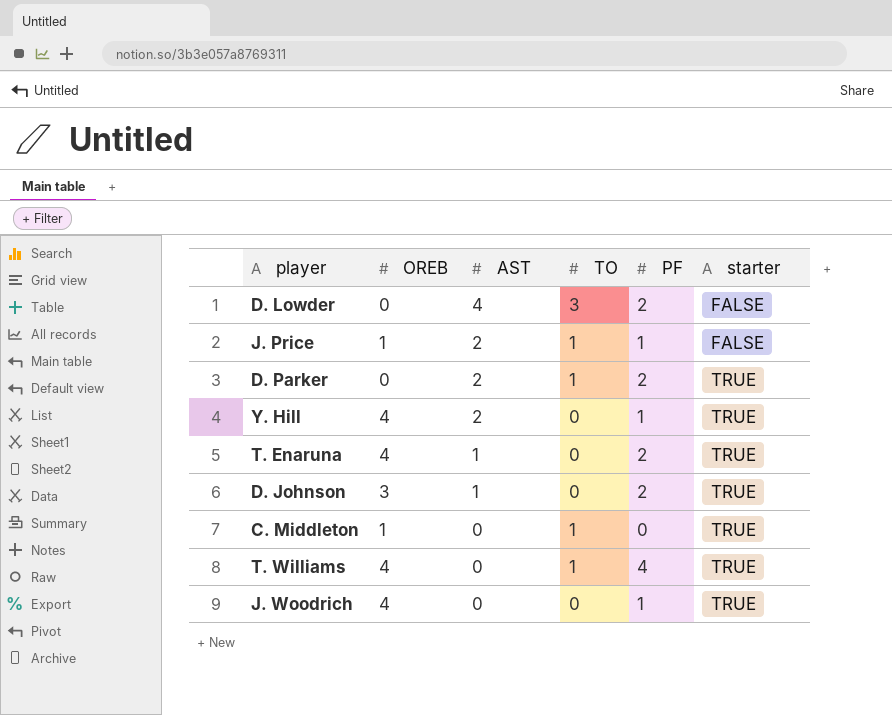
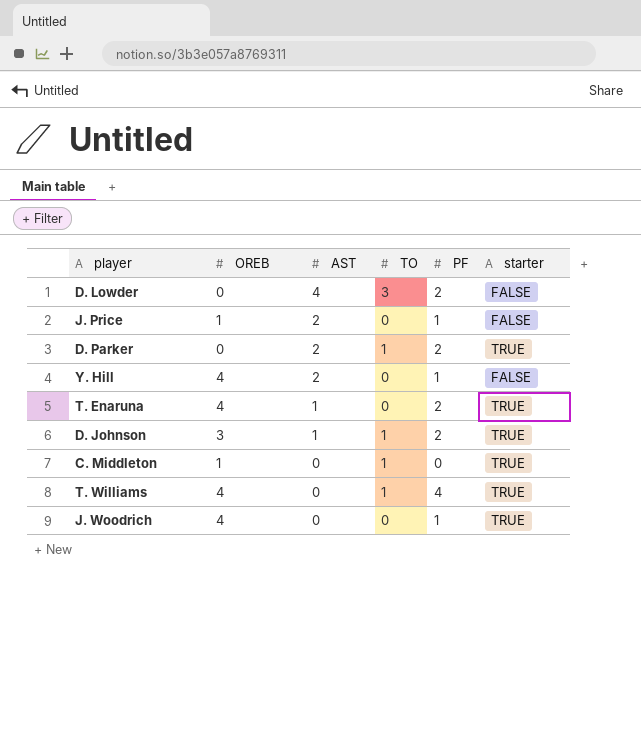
J. Price | TO: 1 -> 0
Y. Hill | starter: TRUE -> FALSE
D. Johnson | TO: 0 -> 1

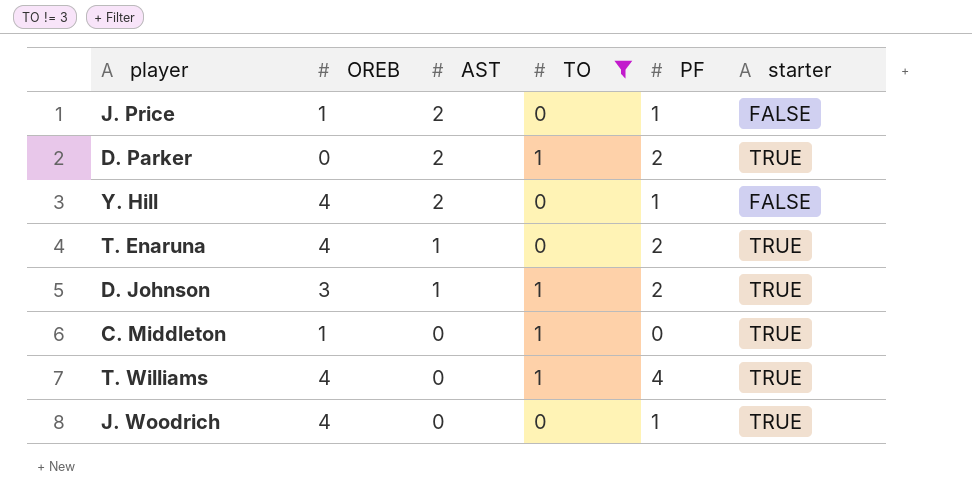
filter: none -> TO != 3

